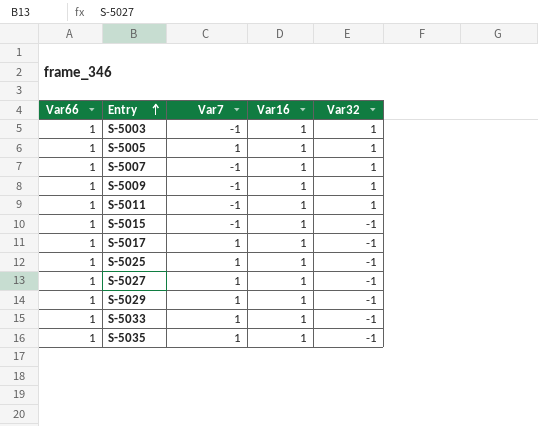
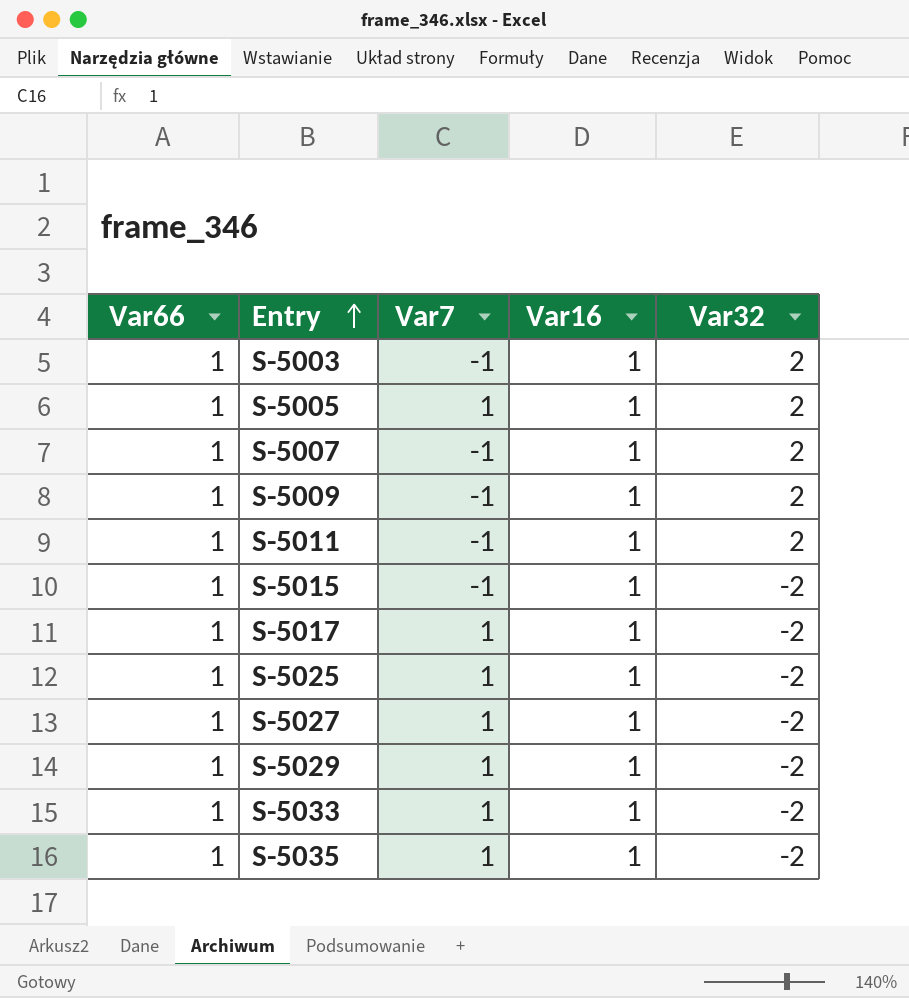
S-5003 | Var32: 1 -> 2
S-5005 | Var32: 1 -> 2
S-5007 | Var32: 1 -> 2
S-5009 | Var32: 1 -> 2
S-5011 | Var32: 1 -> 2
S-5015 | Var32: -1 -> -2
S-5017 | Var32: -1 -> -2
S-5025 | Var32: -1 -> -2
S-5027 | Var32: -1 -> -2
S-5029 | Var32: -1 -> -2
S-5033 | Var32: -1 -> -2
S-5035 | Var32: -1 -> -2

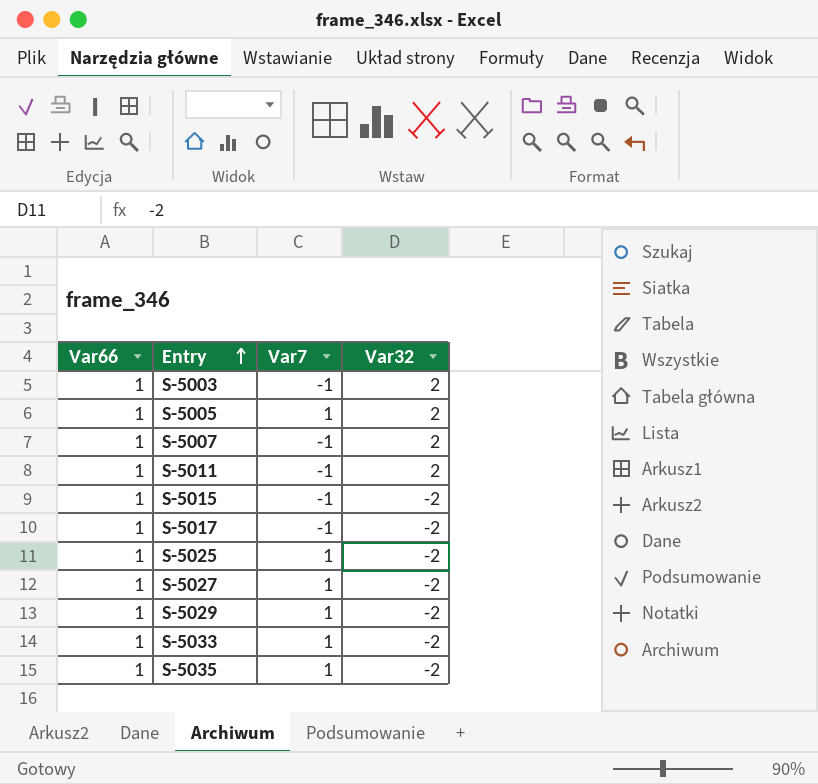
column Var16 | position: 4 -> none
row S-5009: 1 | -1 | 1 | 2 -> none
S-5017 | Var7: 1 -> -1

